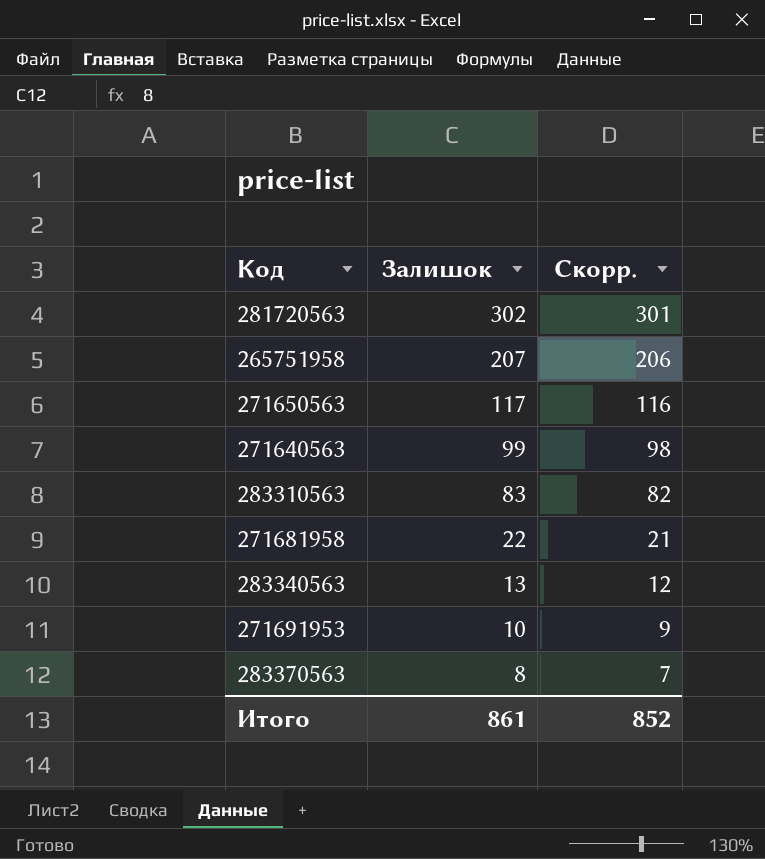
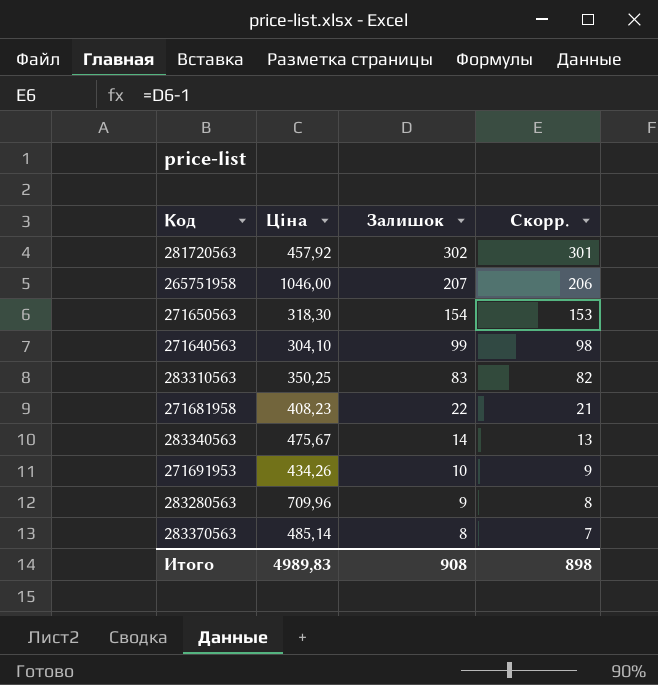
column Ціна | position: none -> 2
271650563 | Залишок: 117 -> 154
271650563 | Скорр.: 116 -> 153
283340563 | Залишок: 13 -> 14
283340563 | Скорр.: 12 -> 13
row 283280563: none -> 709,96 | 9 | 8
Итого | Залишок: 861 -> 908
Итого | Скорр.: 852 -> 898

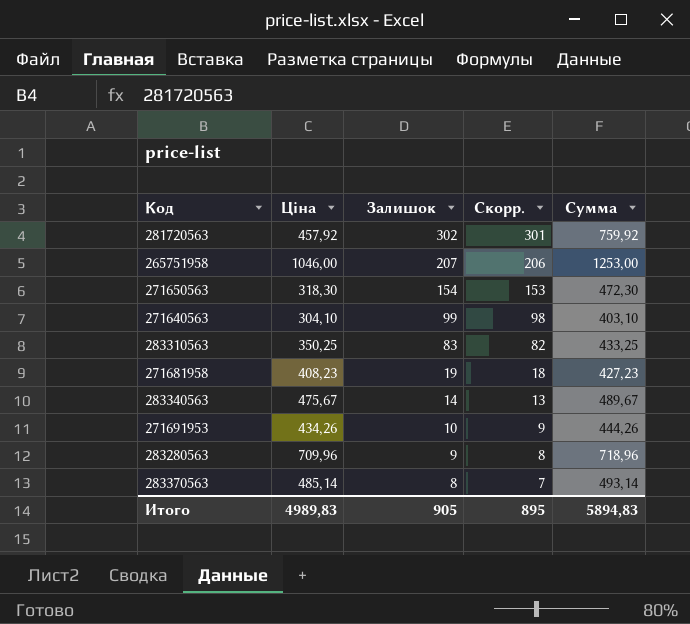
column Сумма | formula: none -> [Ціна] + [Залишок]
271681958 | Залишок: 22 -> 19
271681958 | Скорр.: 21 -> 18
Итого | Залишок: 908 -> 905
Итого | Скорр.: 898 -> 895

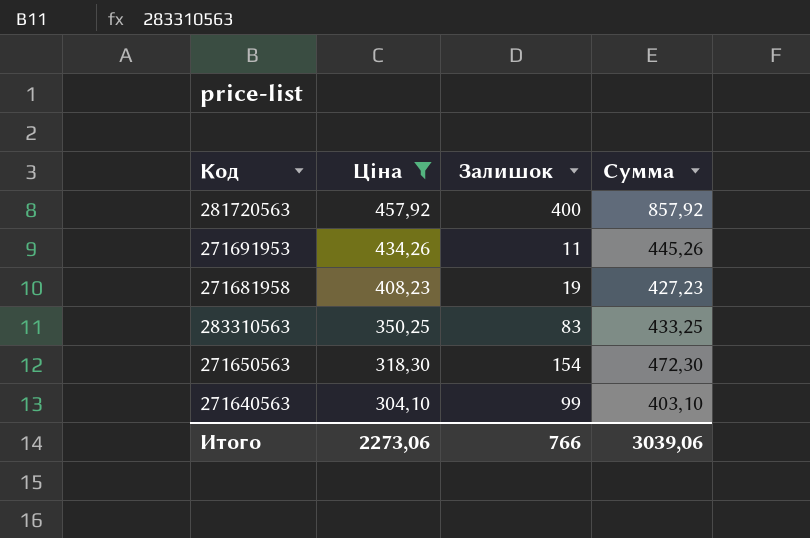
filter: none -> Ціна <= 457,92
row order: Залишок descending -> Ціна descending
column Скорр. | formula: [Залишок] - 1 -> none
281720563 | Залишок: 302 -> 400
281720563 | Сумма: 759,92 -> 857,92
271691953 | Залишок: 10 -> 11
271691953 | Сумма: 444,26 -> 445,26
Итого | Ціна: 4989,83 -> 2273,06
Итого | Залишок: 905 -> 766
Итого | Сумма: 5894,83 -> 3039,06

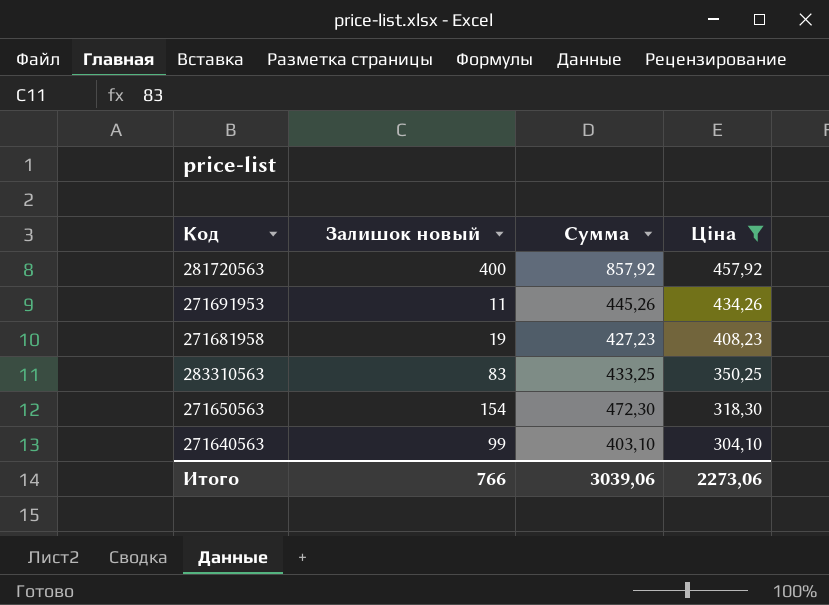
column name: Залишок -> Залишок новый
column Ціна | position: 2 -> 4

